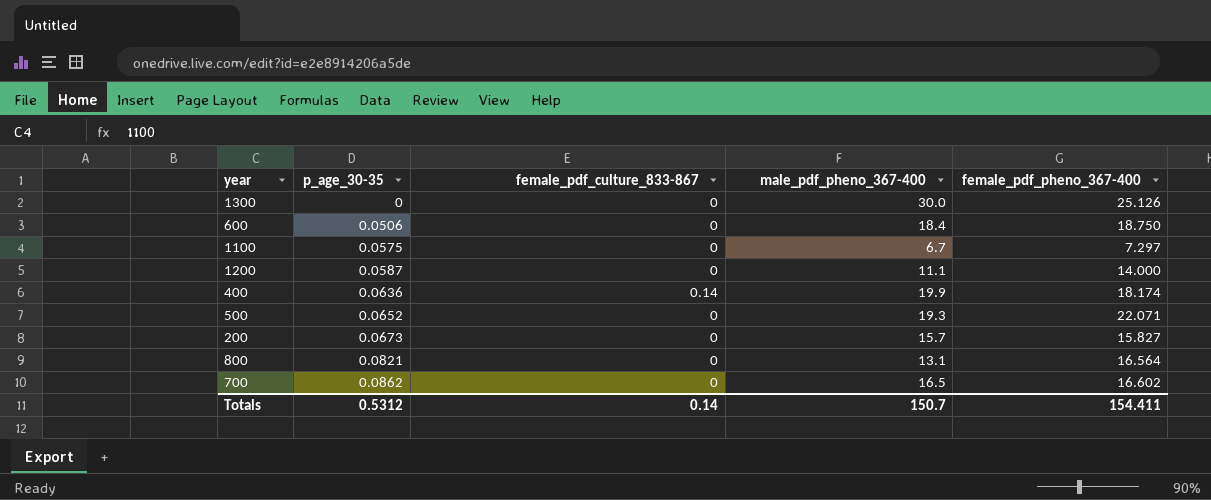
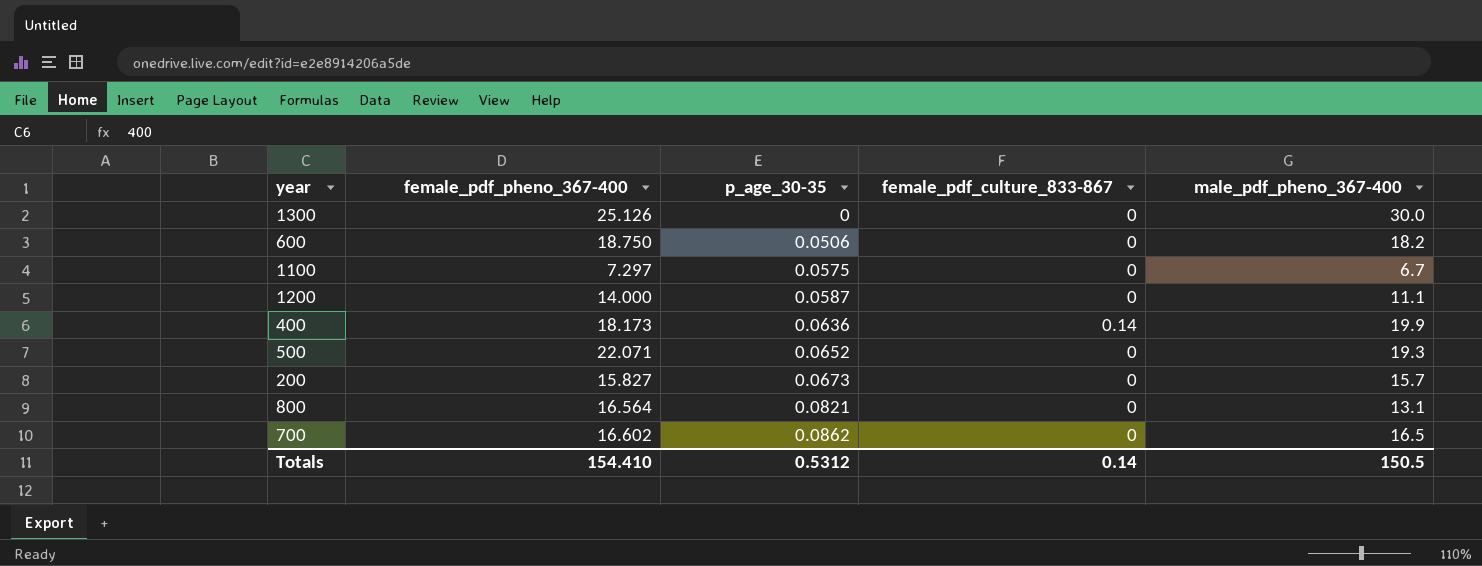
column female_pdf_pheno_367-400 | position: 5 -> 2
600 | male_pdf_pheno_367-400: 18.4 -> 18.2
400 | female_pdf_pheno_367-400: 18.174 -> 18.173
Totals | female_pdf_pheno_367-400: 154.411 -> 154.410
Totals | male_pdf_pheno_367-400: 150.7 -> 150.5

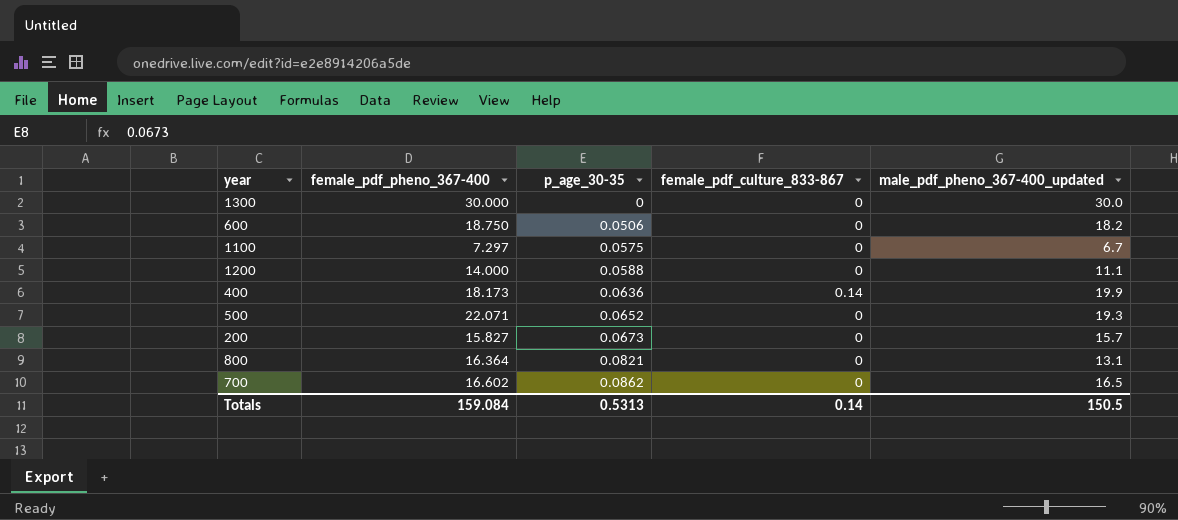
column name: male_pdf_pheno_367-400 -> male_pdf_pheno_367-400_updated
1300 | female_pdf_pheno_367-400: 25.126 -> 30.000
1200 | p_age_30-35: 0.0587 -> 0.0588
800 | female_pdf_pheno_367-400: 16.564 -> 16.364
Totals | female_pdf_pheno_367-400: 154.410 -> 159.084
Totals | p_age_30-35: 0.5312 -> 0.5313

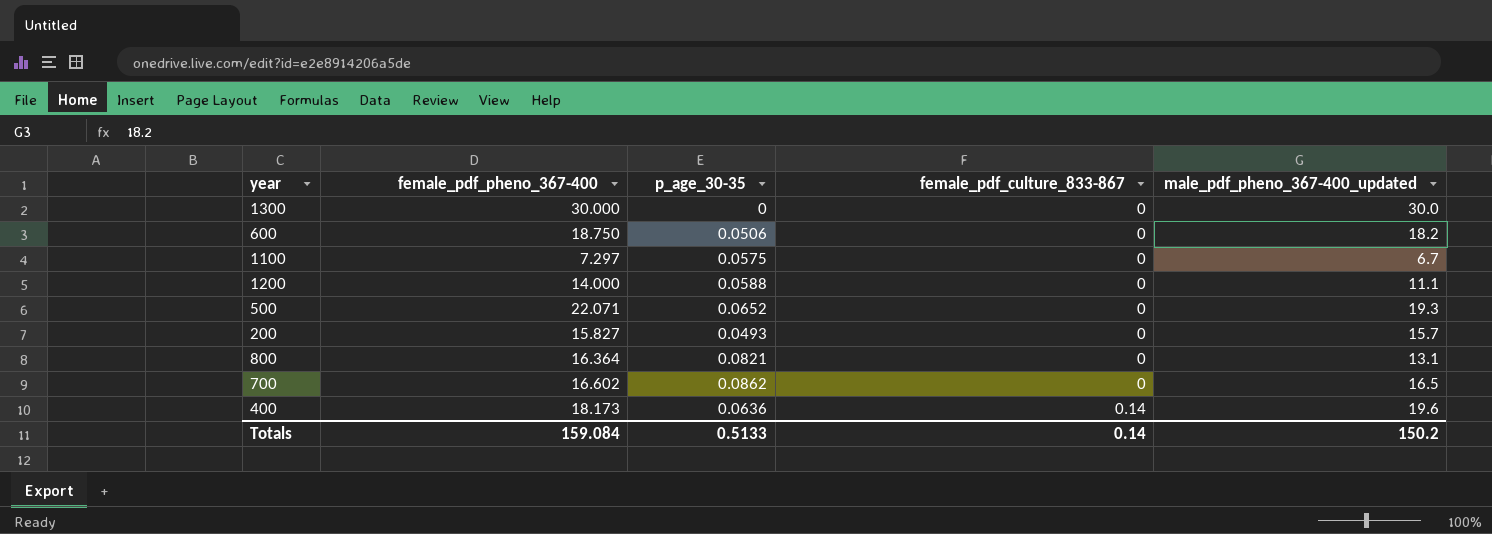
row order: p_age_30-35 ascending -> female_pdf_culture_833-867 ascending
200 | p_age_30-35: 0.0673 -> 0.0493
400 | male_pdf_pheno_367-400_updated: 19.9 -> 19.6
Totals | p_age_30-35: 0.5313 -> 0.5133
Totals | male_pdf_pheno_367-400_updated: 150.5 -> 150.2

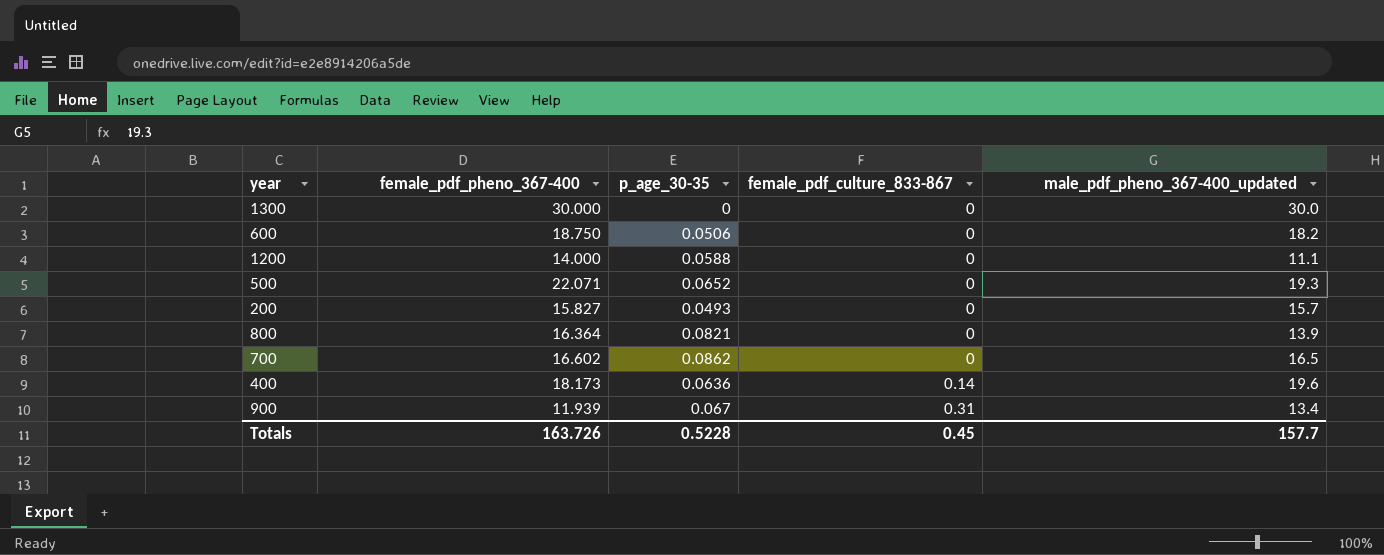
row 1100: 7.297 | 0.0575 | 0 | 6.7 -> none
800 | male_pdf_pheno_367-400_updated: 13.1 -> 13.9
row 900: none -> 11.939 | 0.067 | 0.31 | 13.4
Totals | female_pdf_pheno_367-400: 159.084 -> 163.726
Totals | p_age_30-35: 0.5133 -> 0.5228
Totals | female_pdf_culture_833-867: 0.14 -> 0.45
Totals | male_pdf_pheno_367-400_updated: 150.2 -> 157.7

